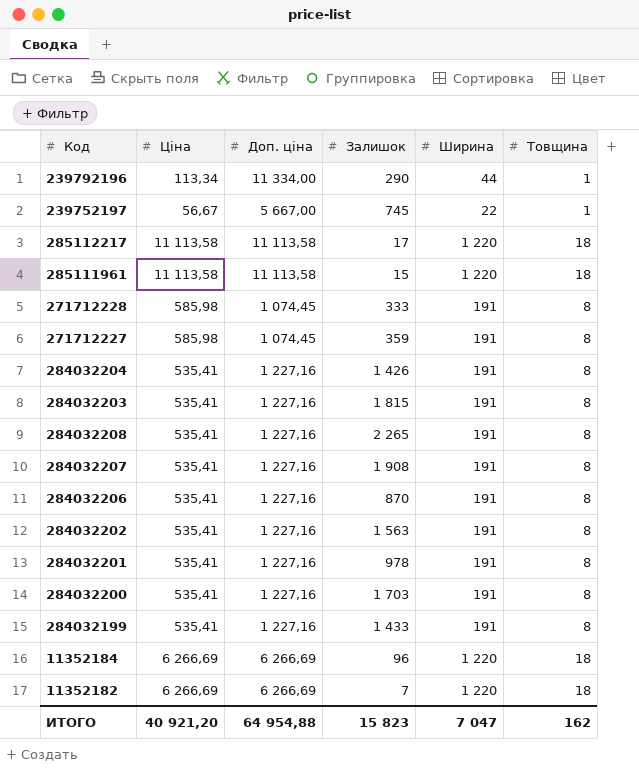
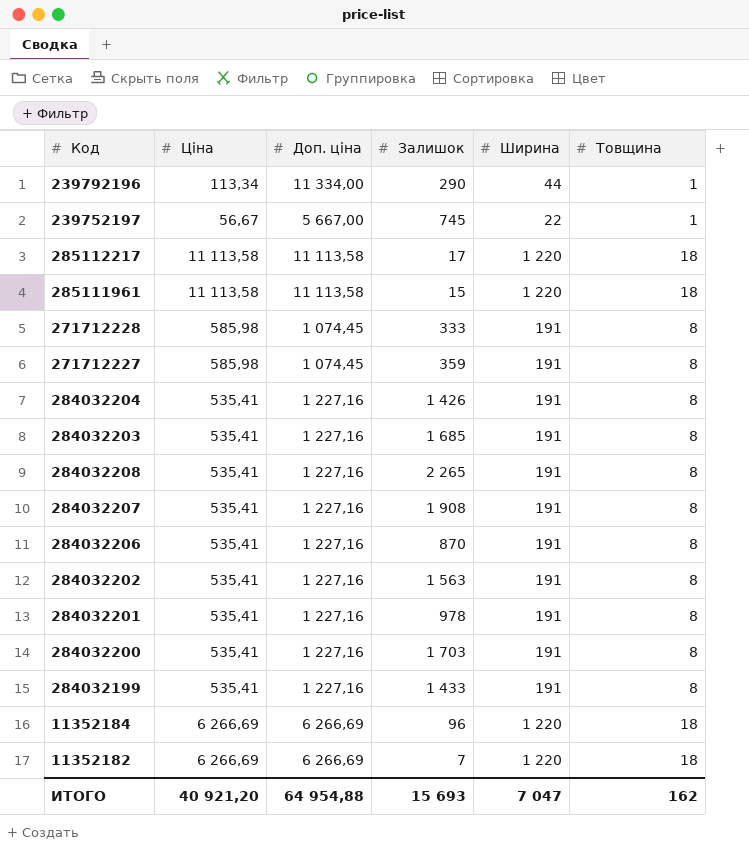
284032203 | Залишок: 1 815 -> 1 685
ИТОГО | Залишок: 15 823 -> 15 693

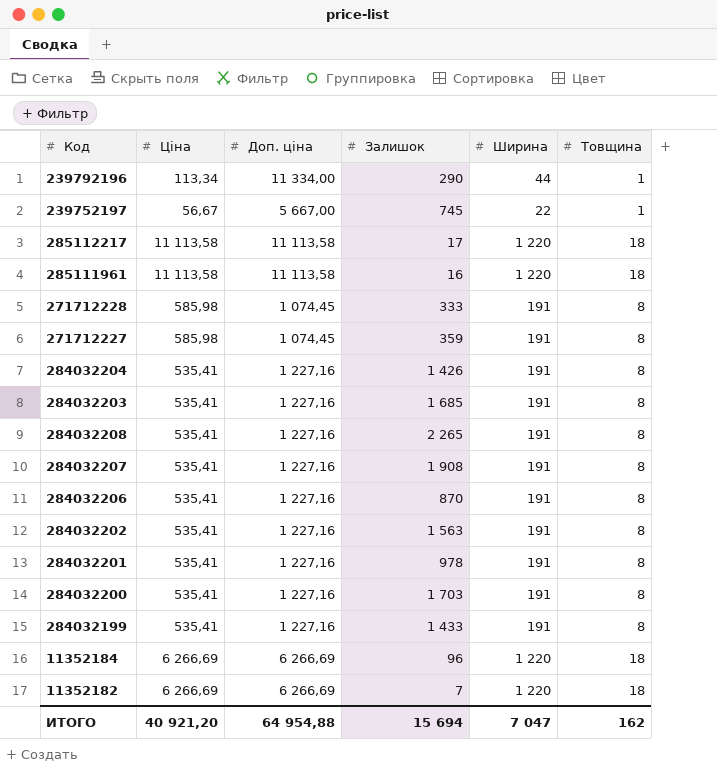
285111961 | Залишок: 15 -> 16
ИТОГО | Залишок: 15 693 -> 15 694

